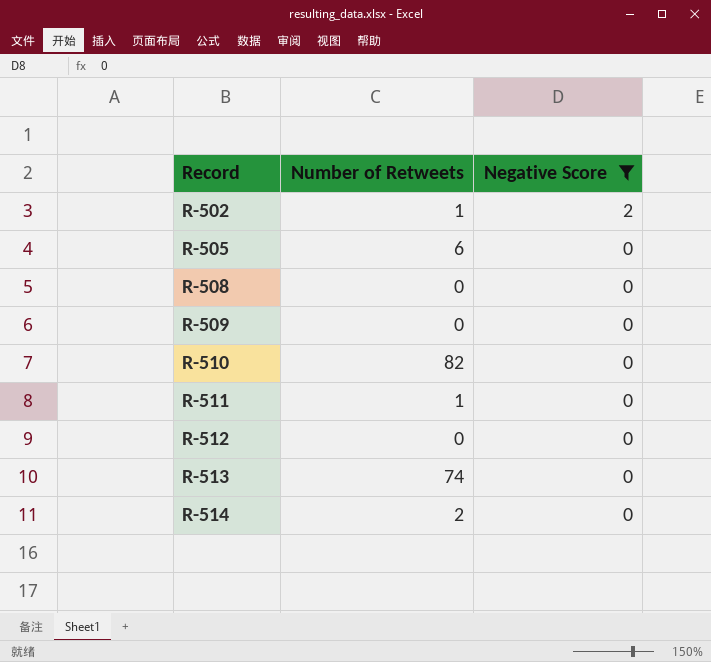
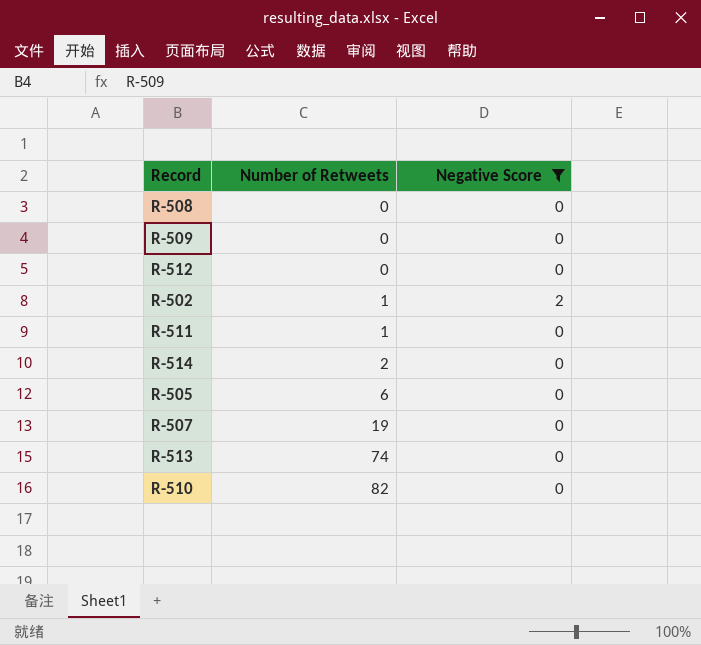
row order: Record ascending -> Number of Retweets ascending
row R-507: none -> 19 | 0

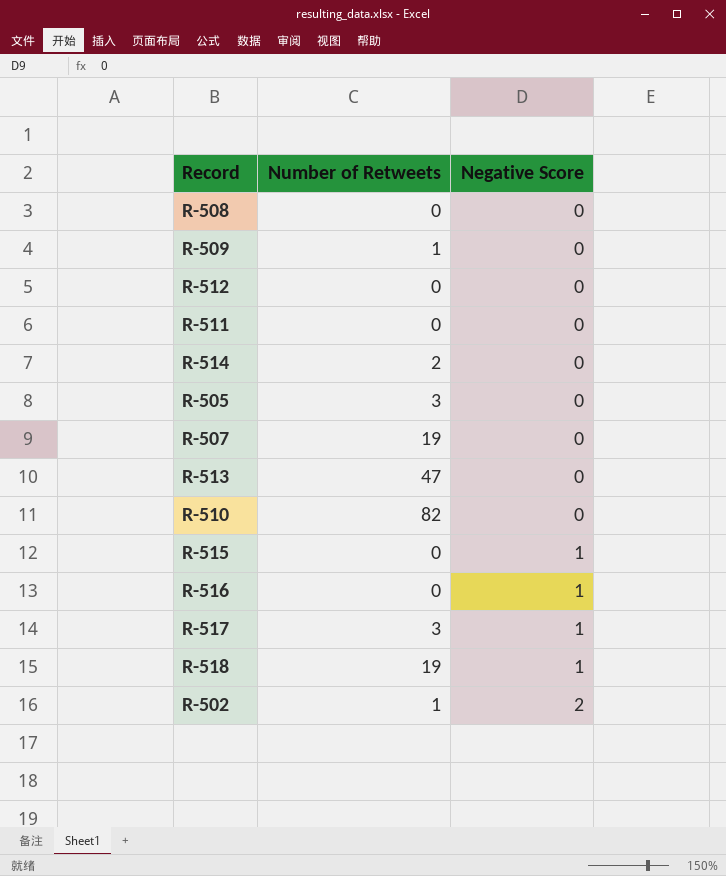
filter: Negative Score != 1 -> none
row order: Number of Retweets ascending -> Negative Score ascending
R-509 | Number of Retweets: 0 -> 1
R-511 | Number of Retweets: 1 -> 0
R-505 | Number of Retweets: 6 -> 3
R-513 | Number of Retweets: 74 -> 47

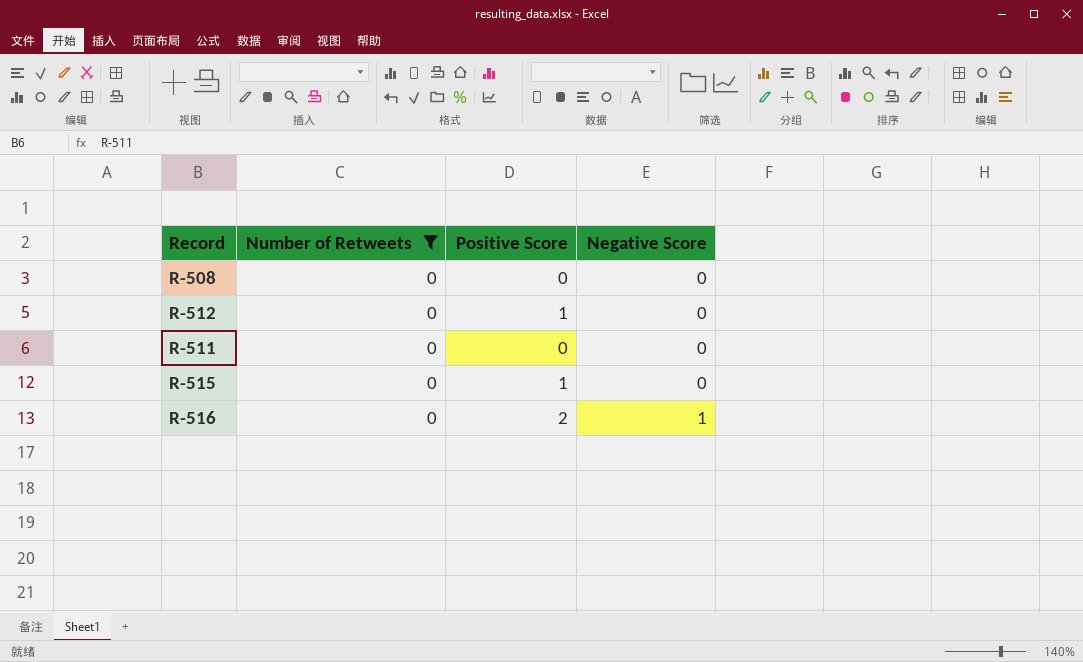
filter: none -> Number of Retweets = 0
column Positive Score | position: none -> 3
R-515 | Negative Score: 1 -> 0

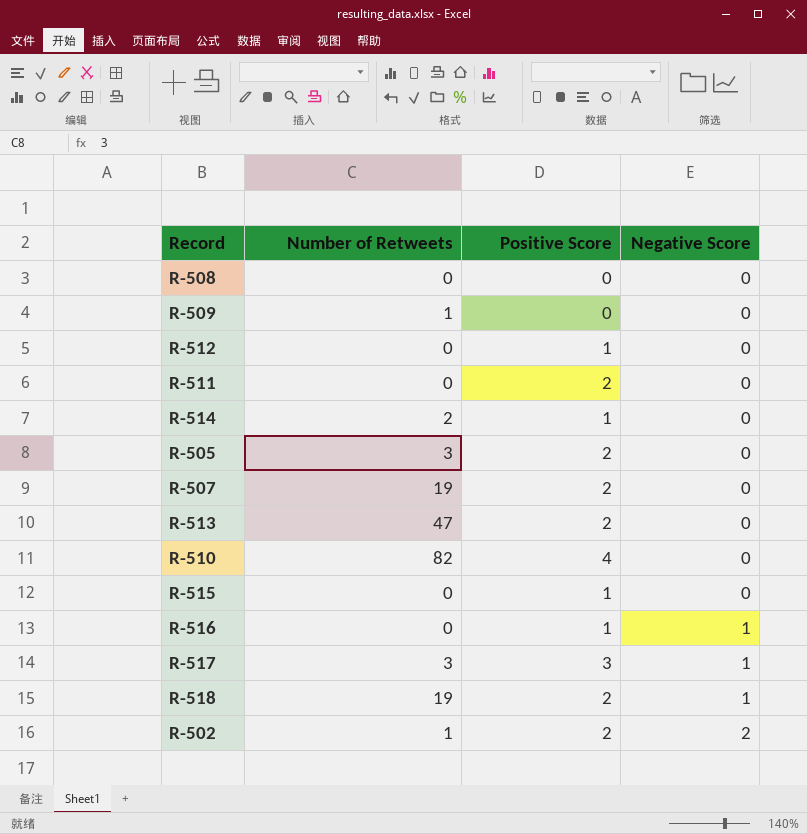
filter: Number of Retweets = 0 -> none
R-511 | Positive Score: 0 -> 2
R-516 | Positive Score: 2 -> 1

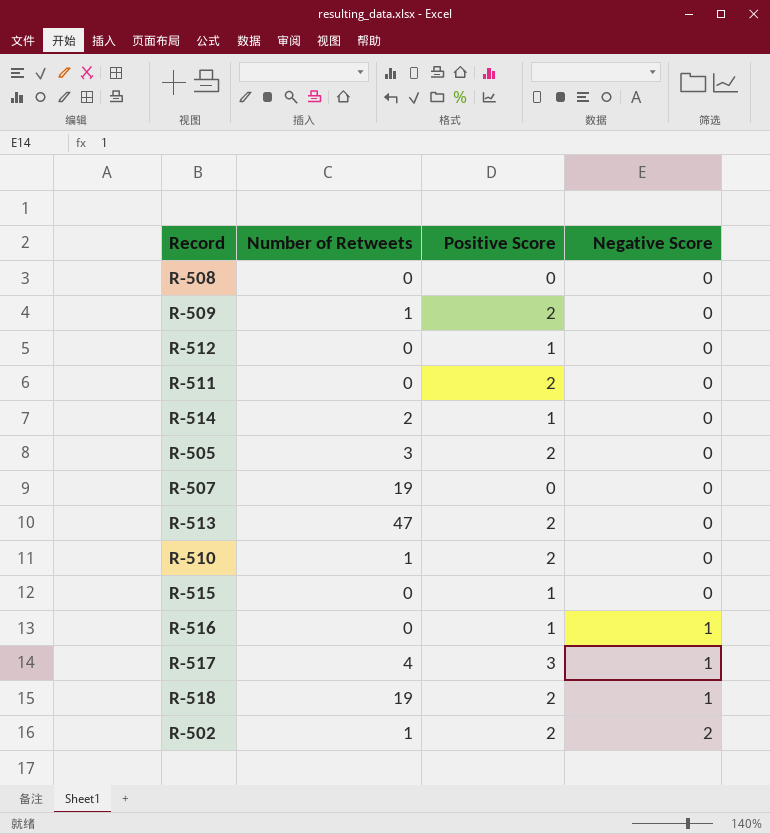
R-509 | Positive Score: 0 -> 2
R-507 | Positive Score: 2 -> 0
R-510 | Number of Retweets: 82 -> 1
R-510 | Positive Score: 4 -> 2
R-517 | Number of Retweets: 3 -> 4

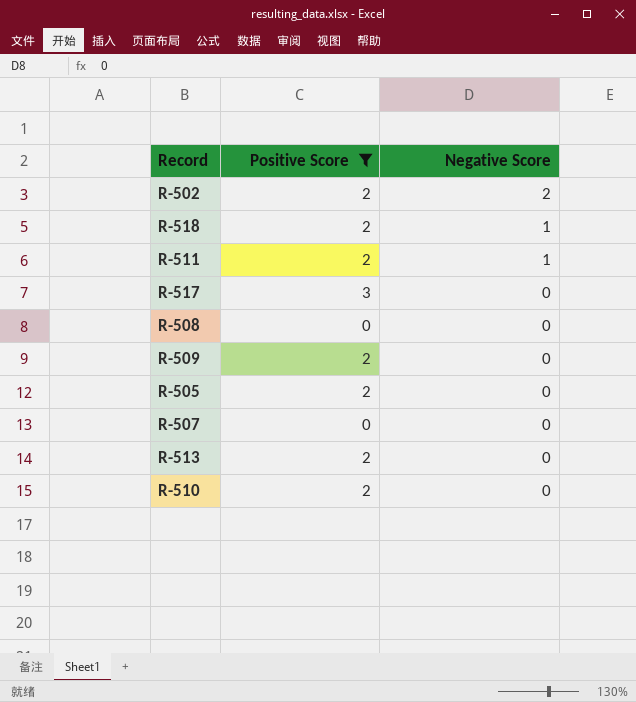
filter: none -> Positive Score != 1
row order: Negative Score ascending -> Negative Score descending
column Number of Retweets | position: 2 -> none
R-511 | Negative Score: 0 -> 1
R-517 | Negative Score: 1 -> 0

